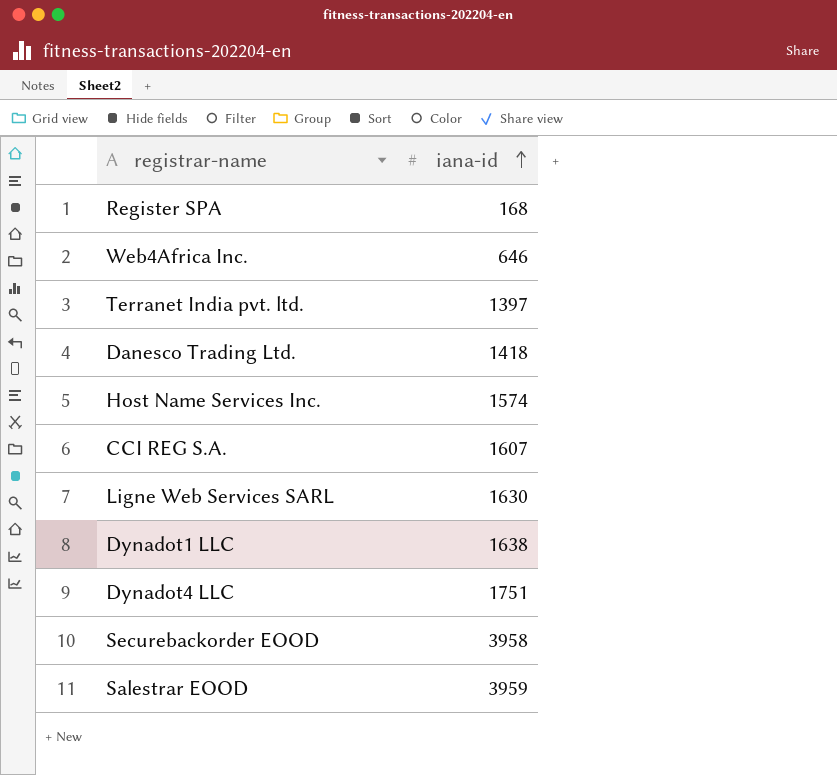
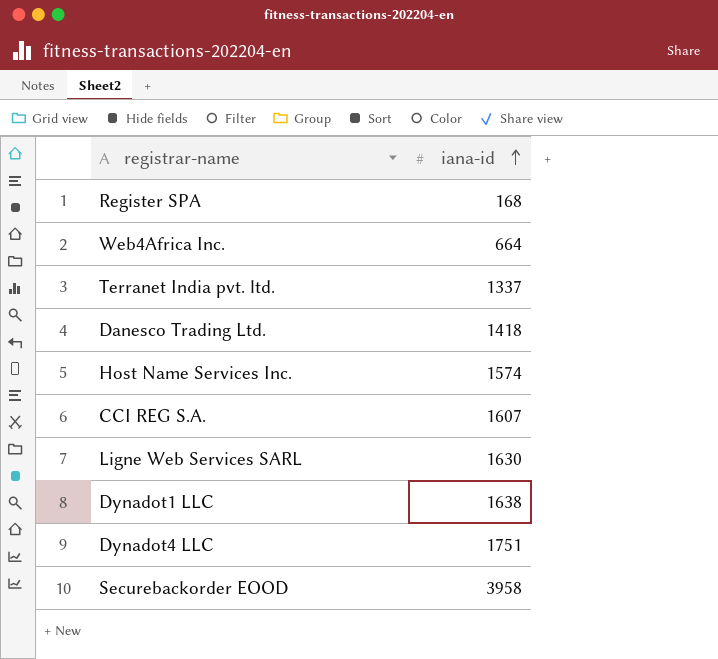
row Salestrar EOOD: 3959 -> none
Web4Africa Inc. | iana-id: 646 -> 664
Terranet India pvt. ltd. | iana-id: 1397 -> 1337

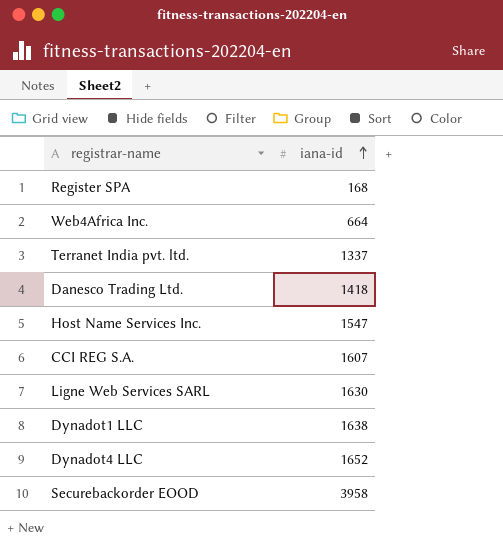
Host Name Services Inc. | iana-id: 1574 -> 1547
Dynadot4 LLC | iana-id: 1751 -> 1652

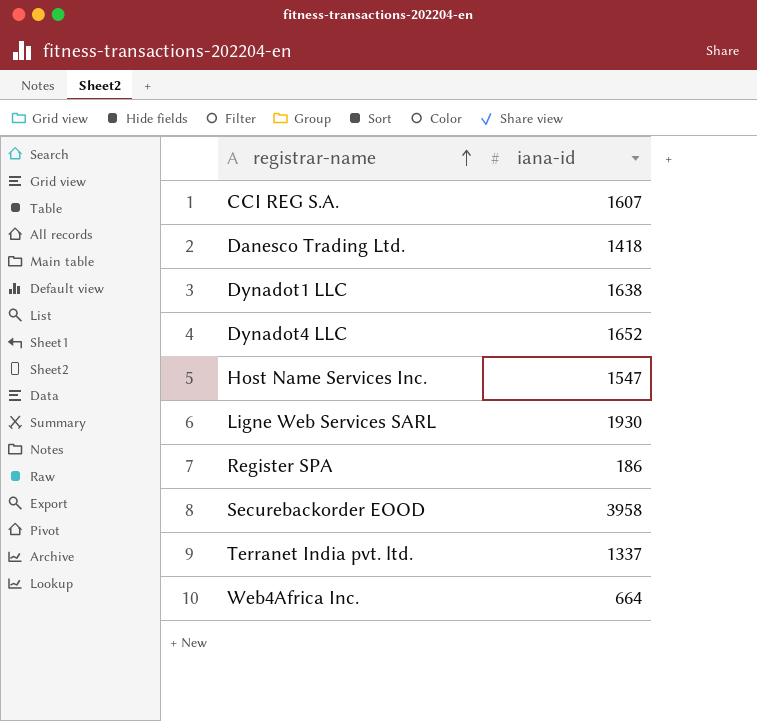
row order: iana-id ascending -> registrar-name ascending
Ligne Web Services SARL | iana-id: 1630 -> 1930
Register SPA | iana-id: 168 -> 186

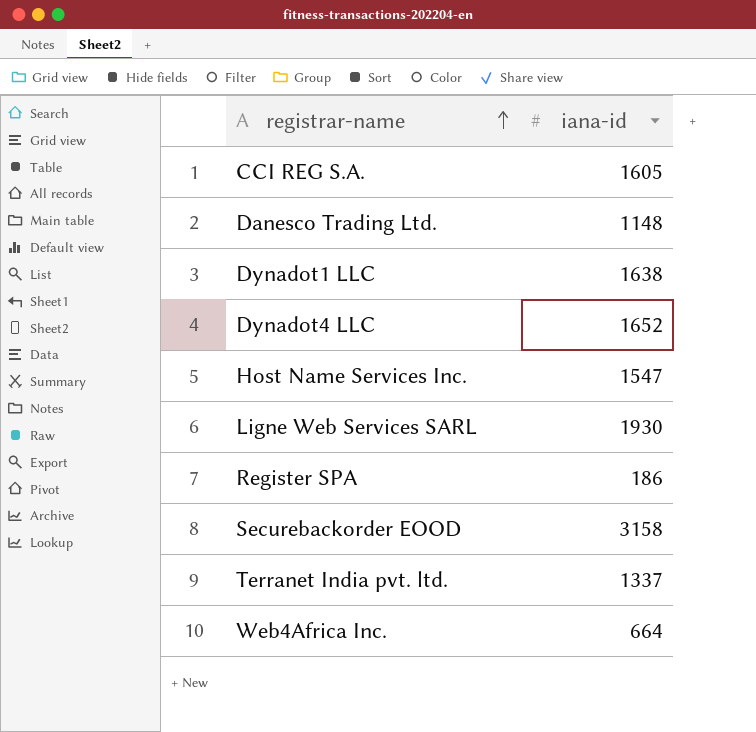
CCI REG S.A. | iana-id: 1607 -> 1605
Danesco Trading Ltd. | iana-id: 1418 -> 1148
Securebackorder EOOD | iana-id: 3958 -> 3158

